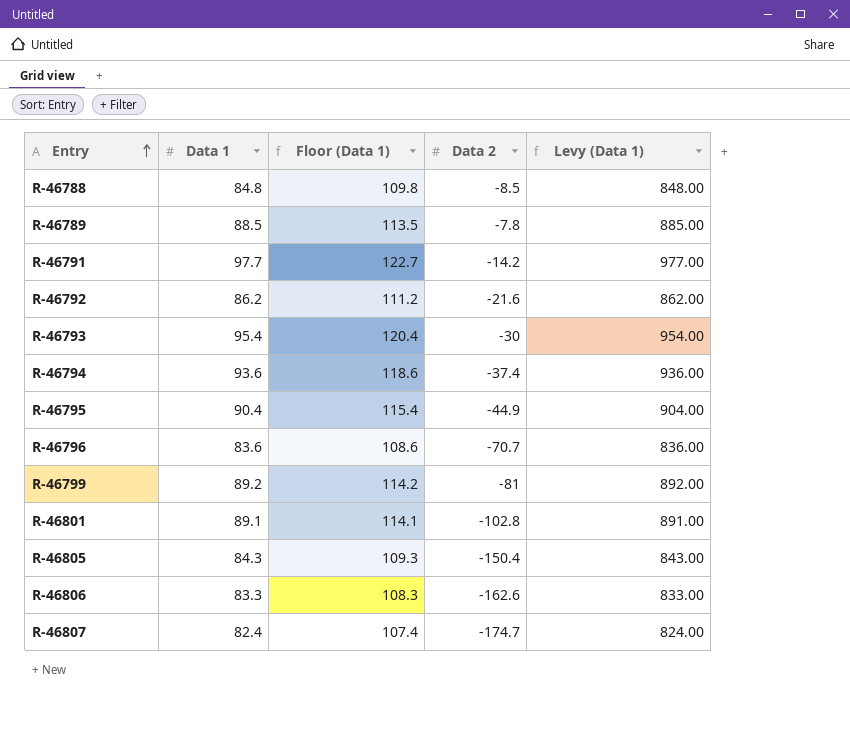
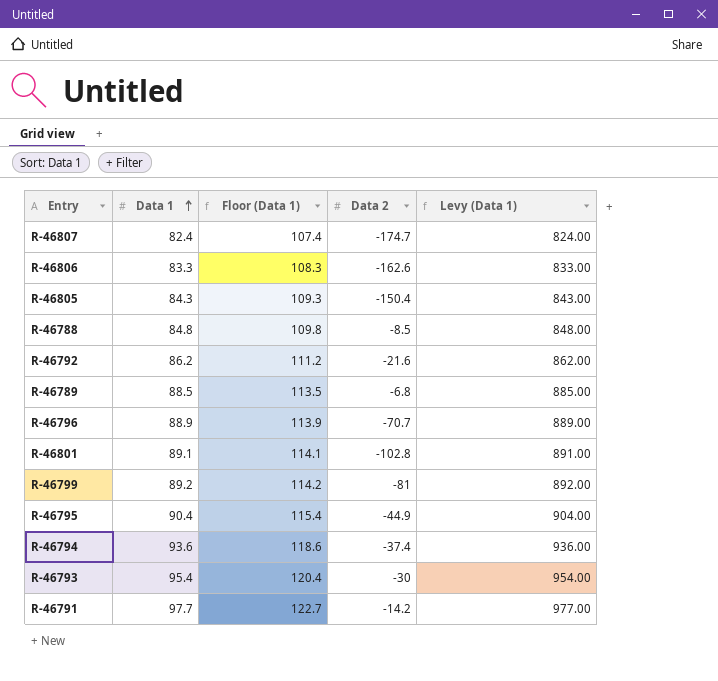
row order: Entry ascending -> Data 1 ascending
R-46789 | Data 2: -7.8 -> -6.8
R-46796 | Data 1: 83.6 -> 88.9
R-46796 | Floor (Data 1): 108.6 -> 113.9
R-46796 | Levy (Data 1): 836.00 -> 889.00

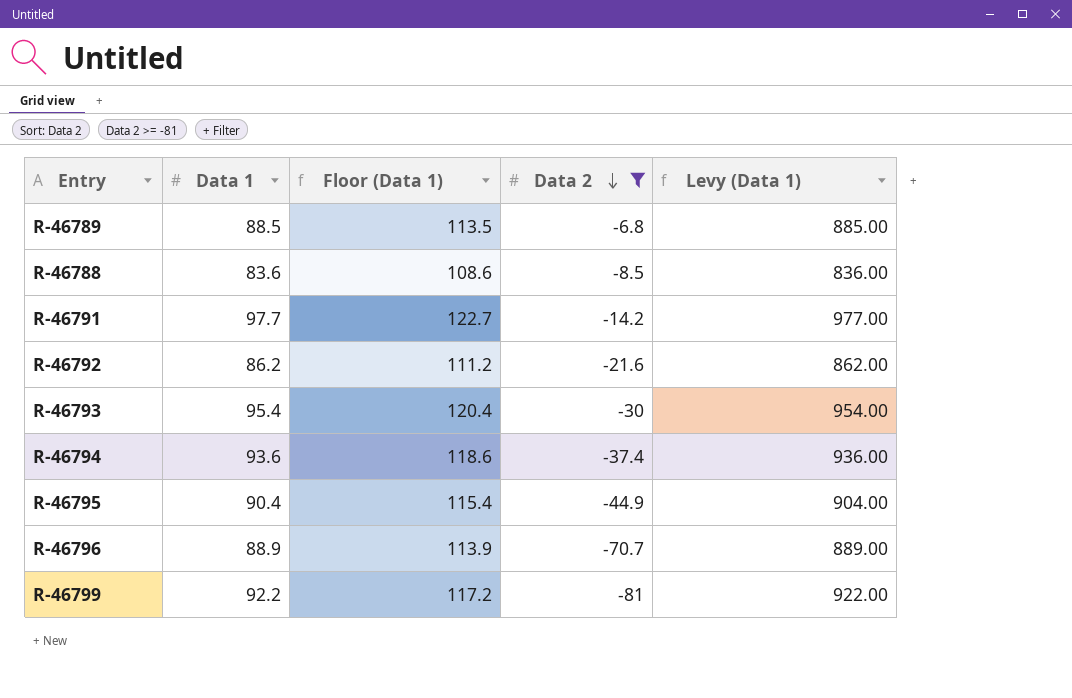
filter: none -> Data 2 >= -81
row order: Data 1 ascending -> Data 2 descending
R-46788 | Data 1: 84.8 -> 83.6
R-46788 | Floor (Data 1): 109.8 -> 108.6
R-46788 | Levy (Data 1): 848.00 -> 836.00
R-46799 | Data 1: 89.2 -> 92.2
R-46799 | Floor (Data 1): 114.2 -> 117.2
R-46799 | Levy (Data 1): 892.00 -> 922.00

